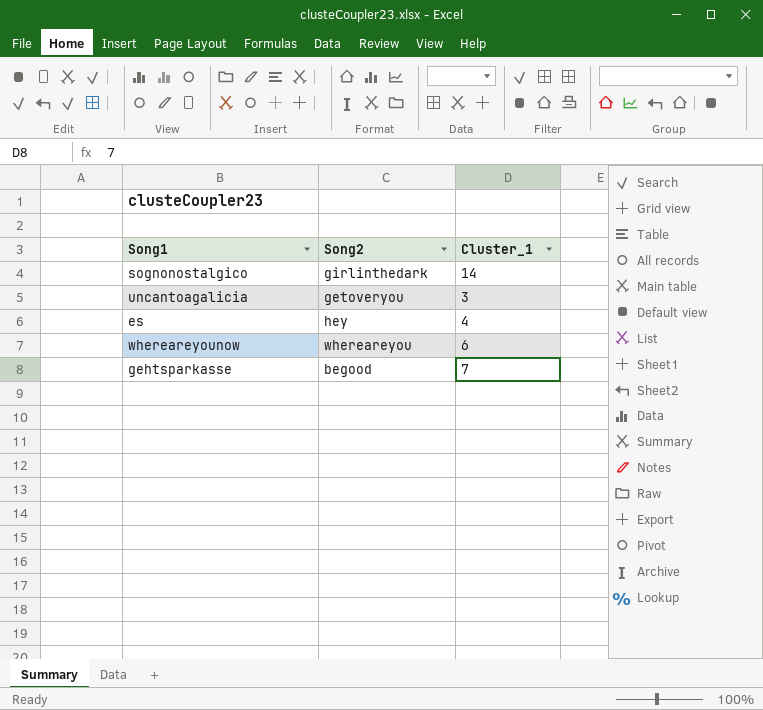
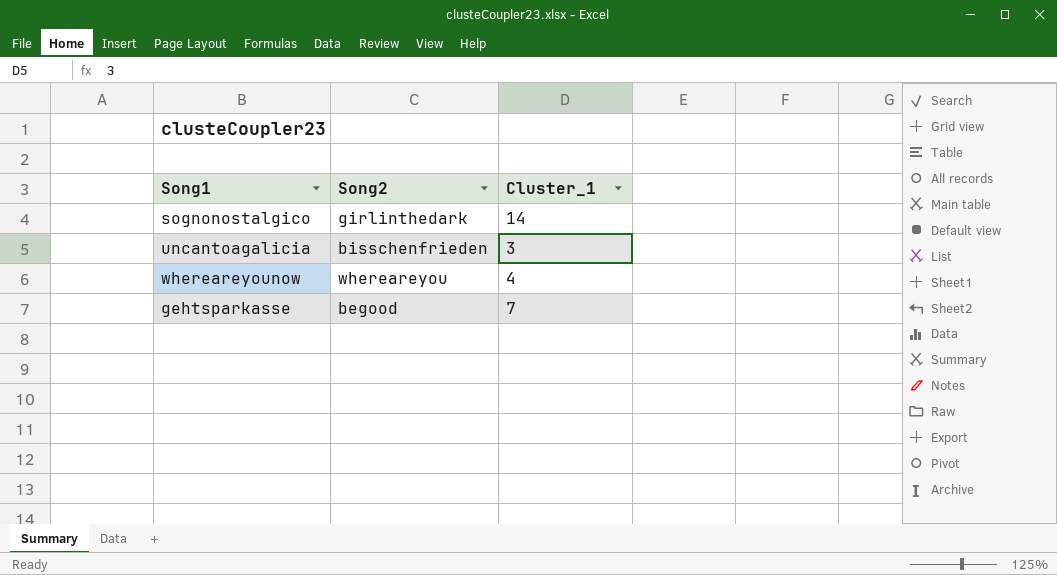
row es: hey | 4 -> none
uncantoagalicia | Song2: getoveryou -> bisschenfrieden
whereareyounow | Cluster_1: 6 -> 4

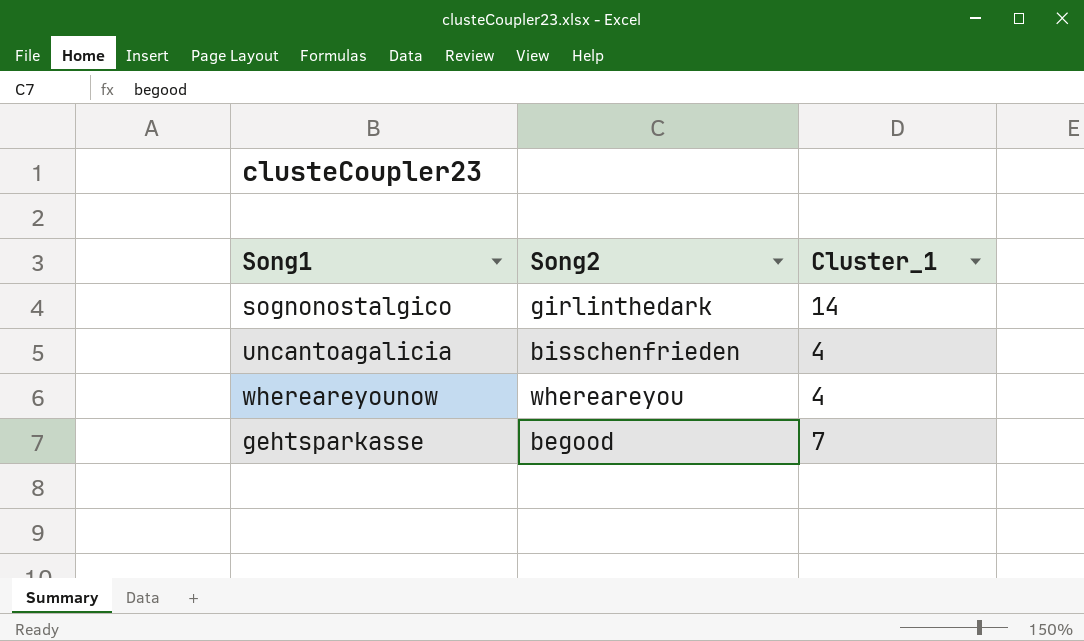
uncantoagalicia | Cluster_1: 3 -> 4

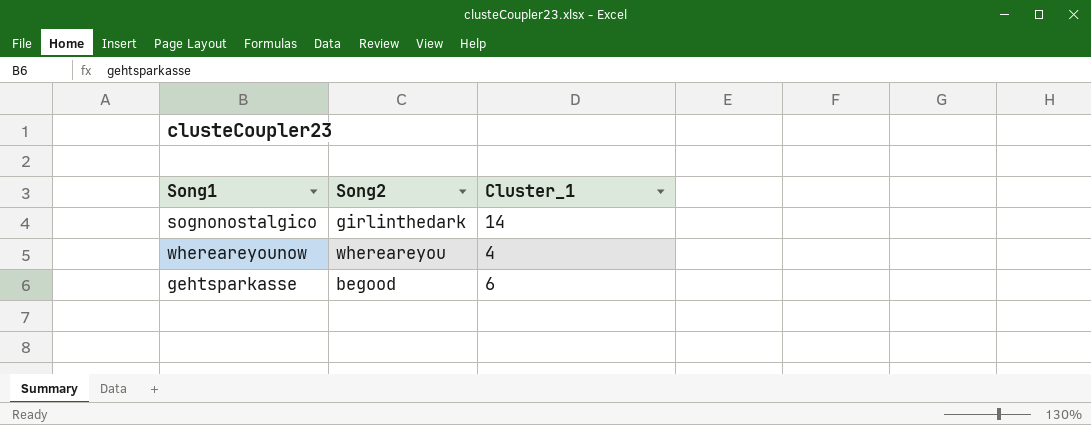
row uncantoagalicia: bisschenfrieden | 4 -> none
gehtsparkasse | Cluster_1: 7 -> 6

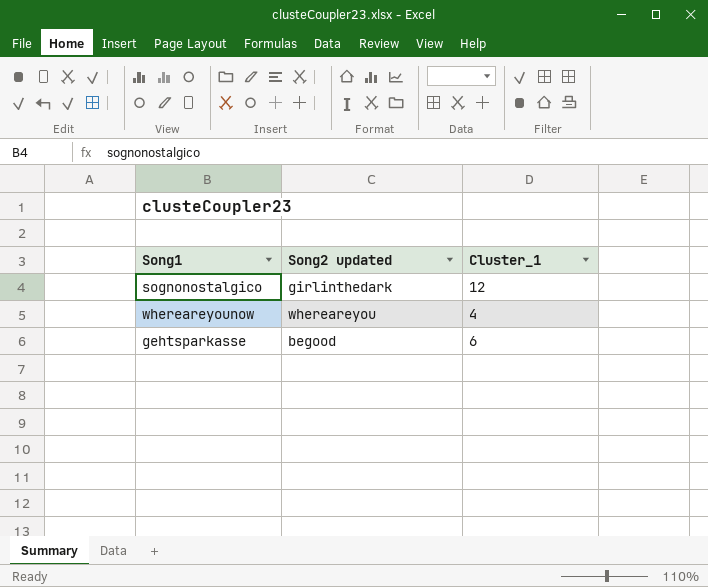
column name: Song2 -> Song2 updated
sognonostalgico | Cluster_1: 14 -> 12

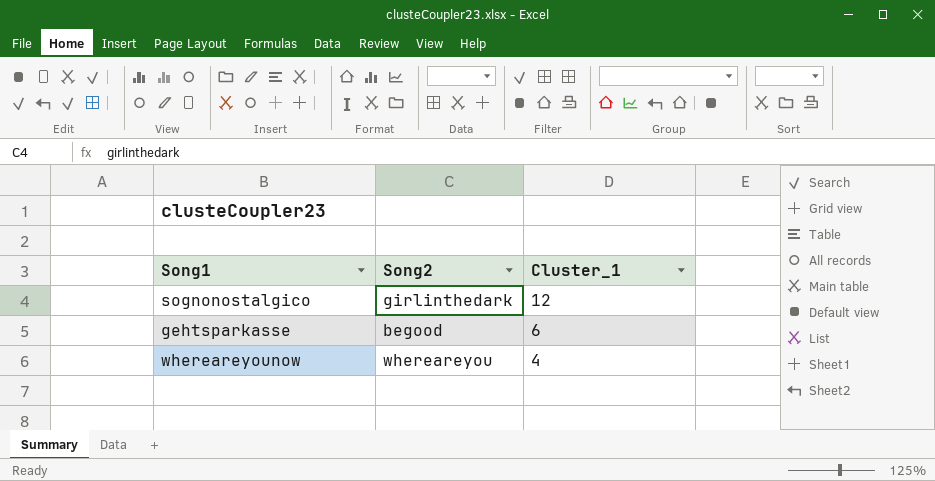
row order: none -> Cluster_1 descending
column name: Song2 updated -> Song2

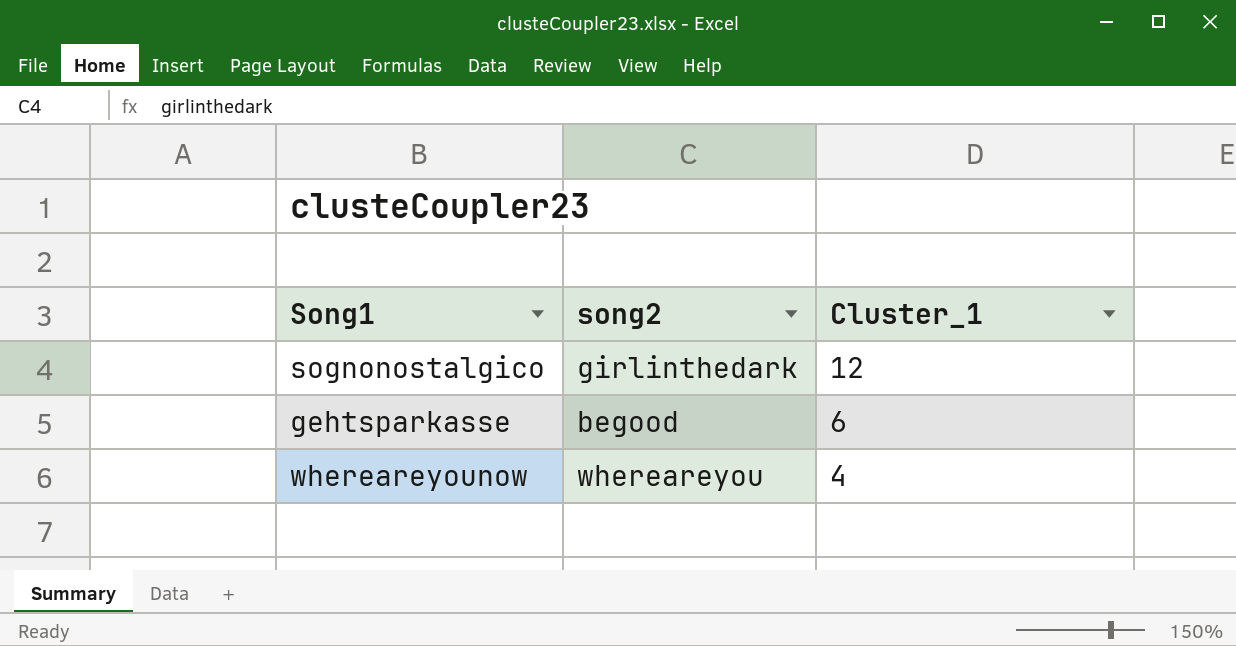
column name: Song2 -> song2

